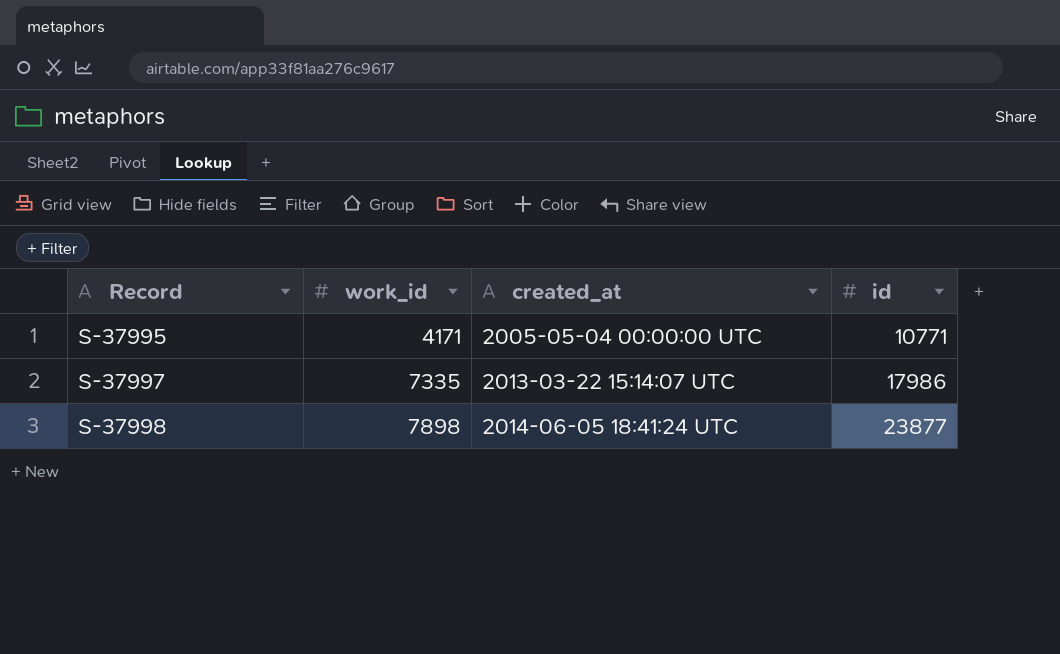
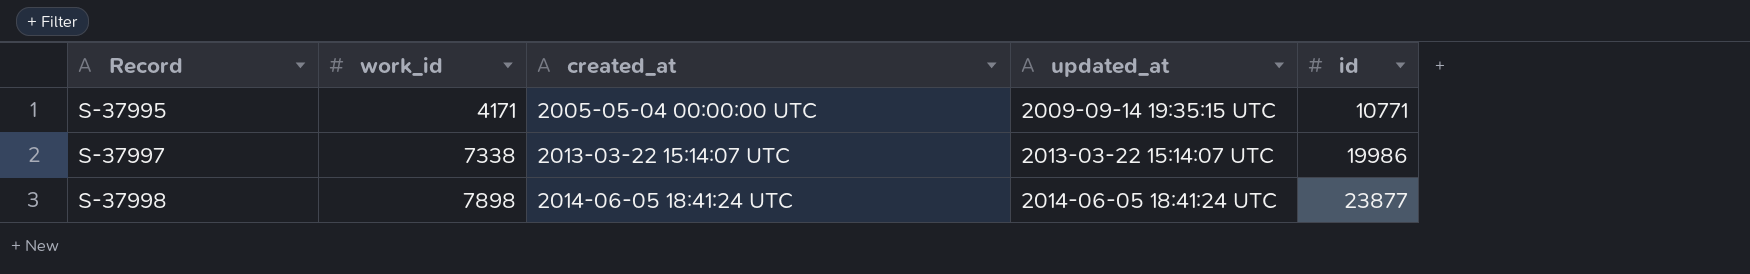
column updated_at | position: none -> 4
S-37997 | work_id: 7335 -> 7338
S-37997 | id: 17986 -> 19986

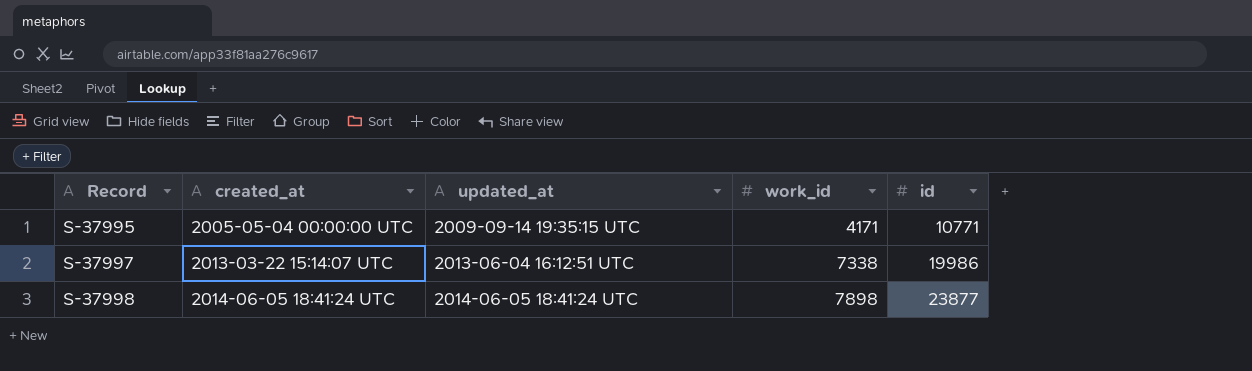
column work_id | position: 2 -> 4
S-37997 | updated_at: 2013-03-22 15:14:07 UTC -> 2013-06-04 16:12:51 UTC

